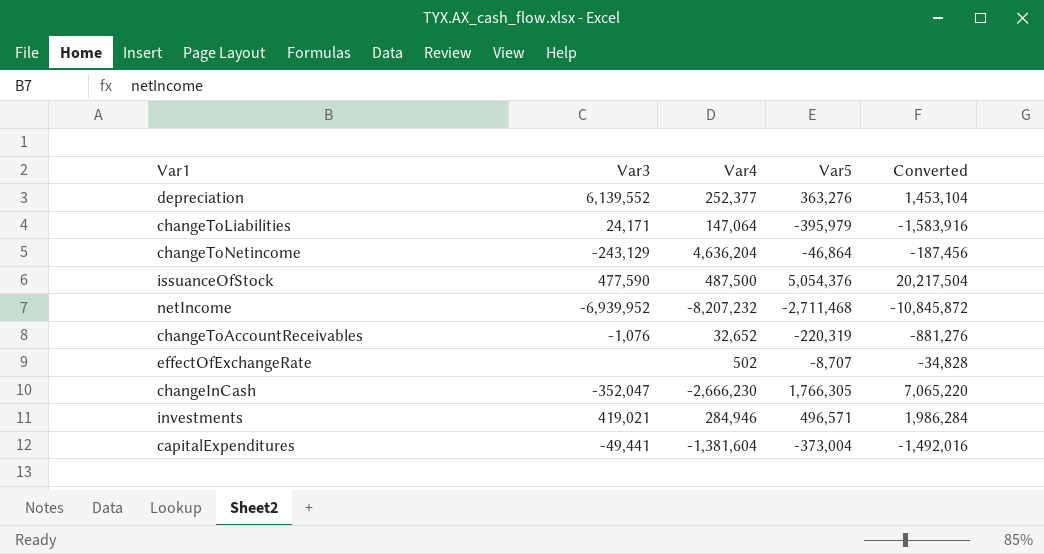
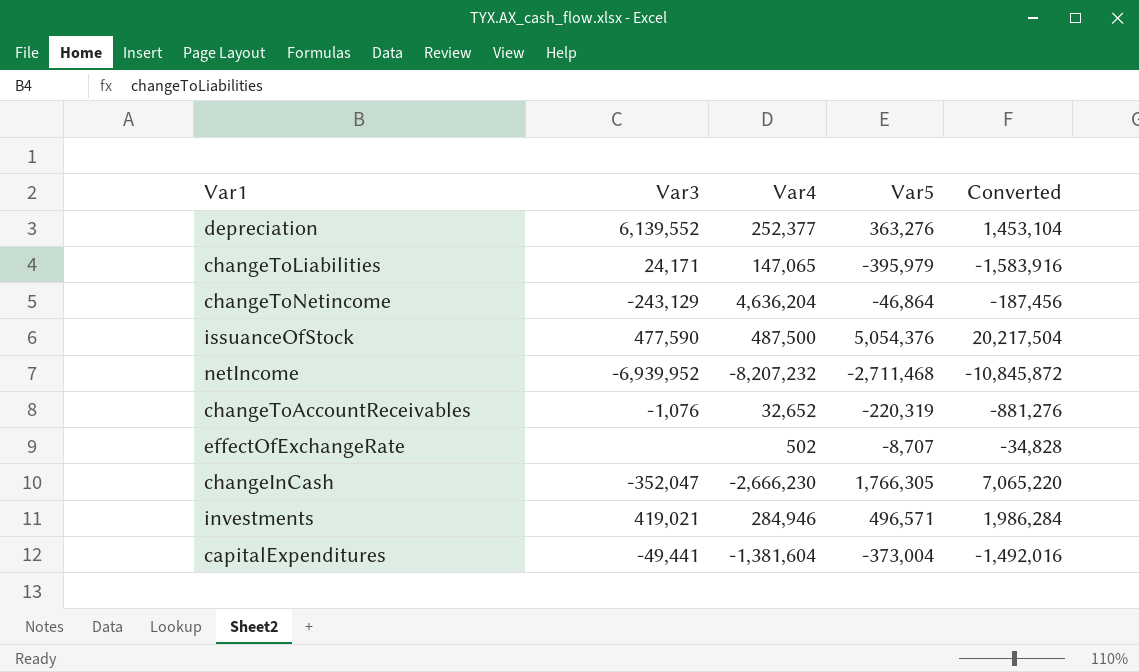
changeToLiabilities | Var4: 147,064 -> 147,065

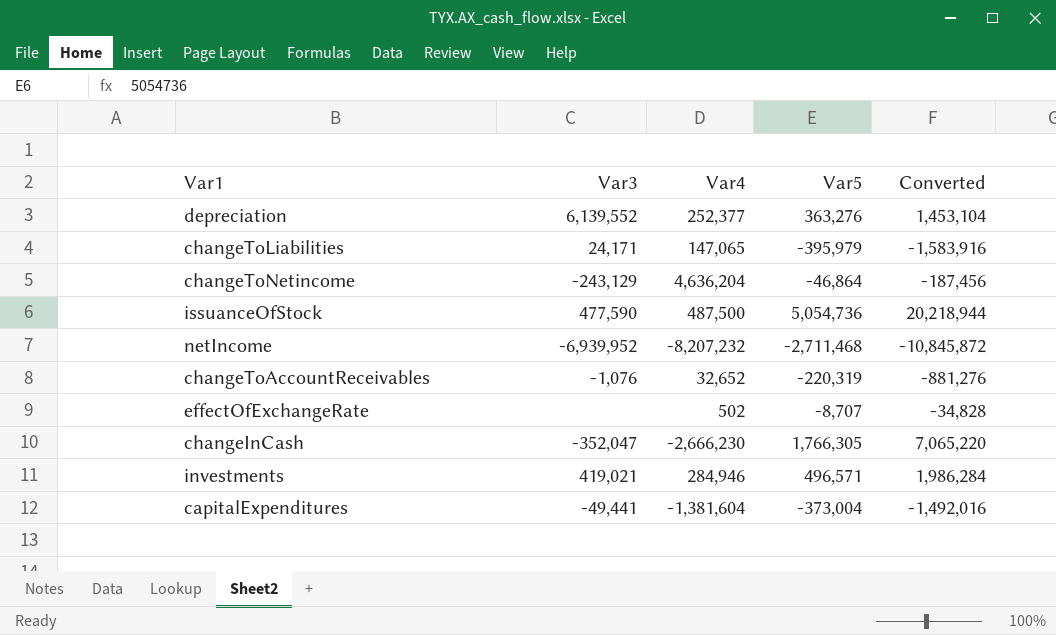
issuanceOfStock | Var5: 5,054,376 -> 5,054,736
issuanceOfStock | Converted: 20,217,504 -> 20,218,944

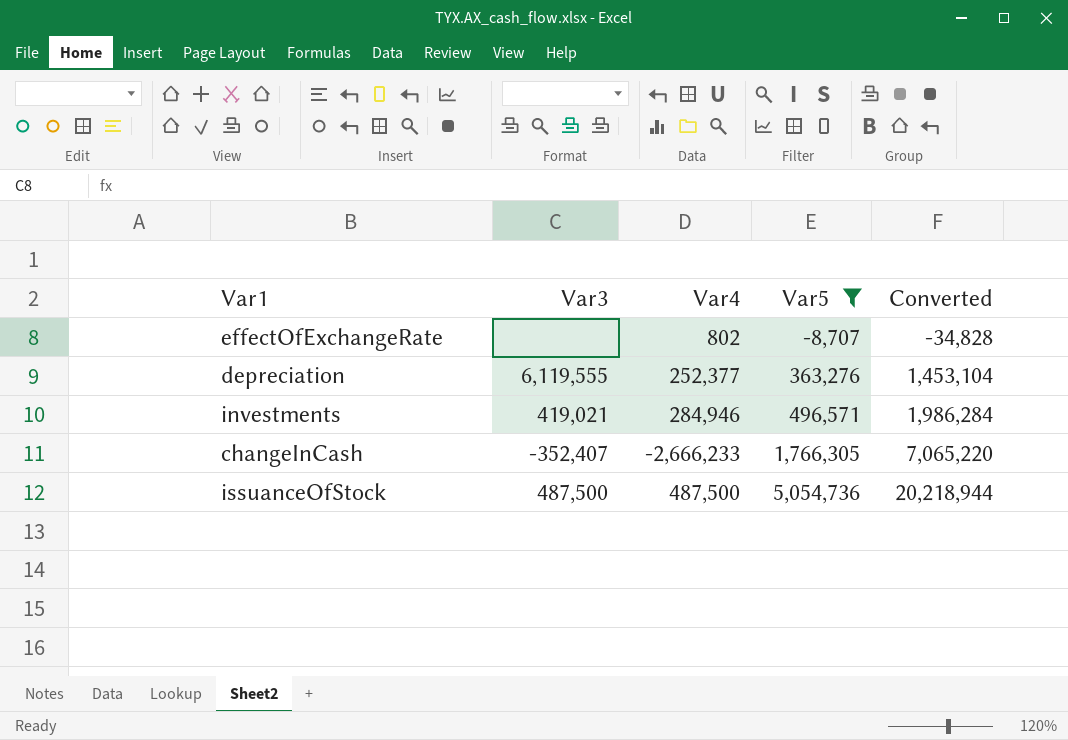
filter: none -> Var5 >= -8,707
row order: none -> Var5 ascending
effectOfExchangeRate | Var4: 502 -> 802
depreciation | Var3: 6,139,552 -> 6,119,555
changeInCash | Var3: -352,047 -> -352,407
changeInCash | Var4: -2,666,230 -> -2,666,233
issuanceOfStock | Var3: 477,590 -> 487,500

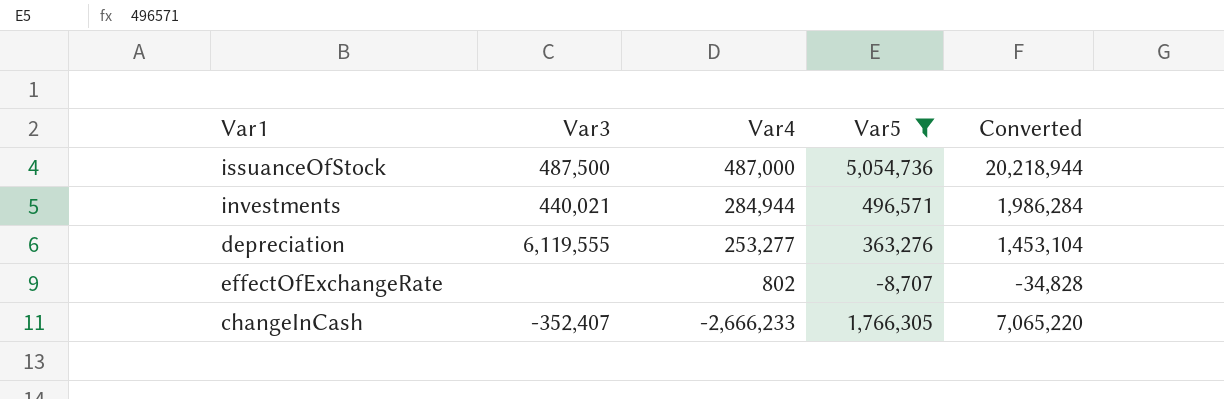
row order: Var5 ascending -> Var4 descending
issuanceOfStock | Var4: 487,500 -> 487,000
investments | Var3: 419,021 -> 440,021
investments | Var4: 284,946 -> 284,944
depreciation | Var4: 252,377 -> 253,277

